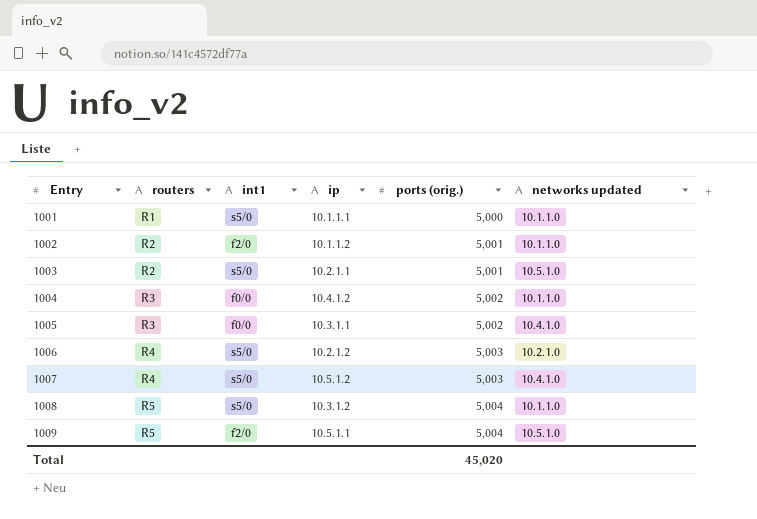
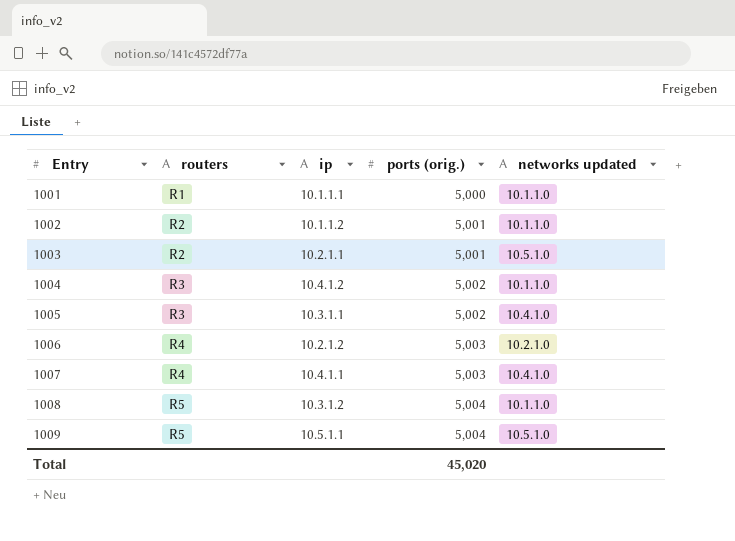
column int1 | position: 3 -> none
1007 | ip: 10.5.1.2 -> 10.4.1.1

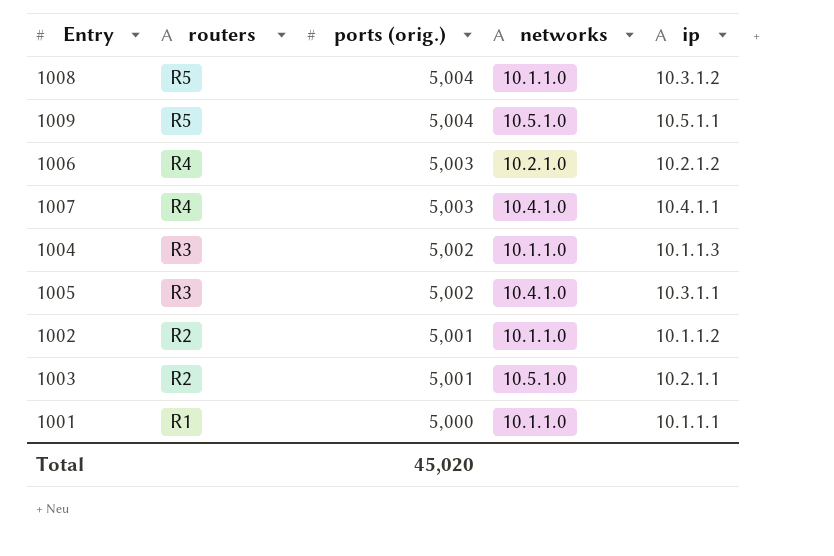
row order: Entry ascending -> routers descending
column name: networks updated -> networks
column ip | position: 3 -> 5
1004 | ip: 10.4.1.2 -> 10.1.1.3

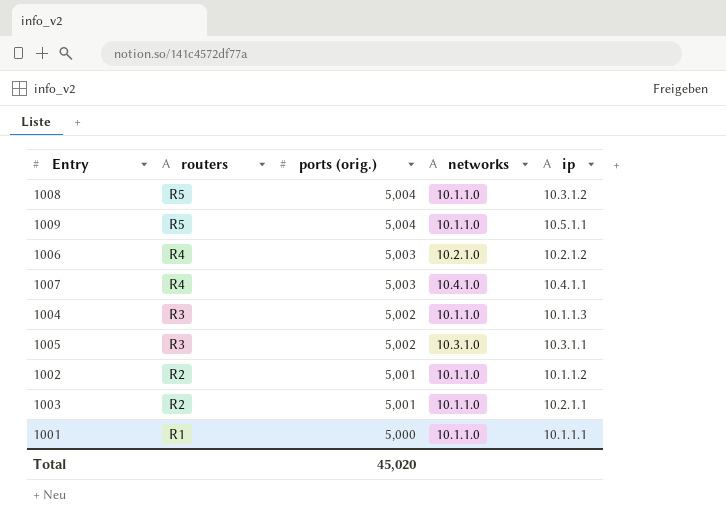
1009 | networks: 10.5.1.0 -> 10.1.1.0
1005 | networks: 10.4.1.0 -> 10.3.1.0
1003 | networks: 10.5.1.0 -> 10.1.1.0

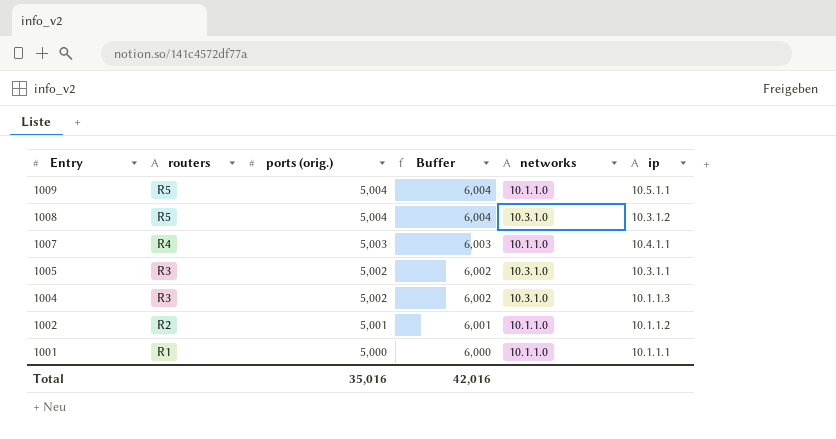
row order: routers descending -> Entry descending
column Buffer | formula: none -> [ports (orig.)] + 1000
row 1006: R4 | 5,003 | 10.2.1.0 | 10.2.1.2 -> none
row 1003: R2 | 5,001 | 10.1.1.0 | 10.2.1.1 -> none
1008 | networks: 10.1.1.0 -> 10.3.1.0
1007 | networks: 10.4.1.0 -> 10.1.1.0
1004 | networks: 10.1.1.0 -> 10.3.1.0
Total | ports (orig.): 45,020 -> 35,016

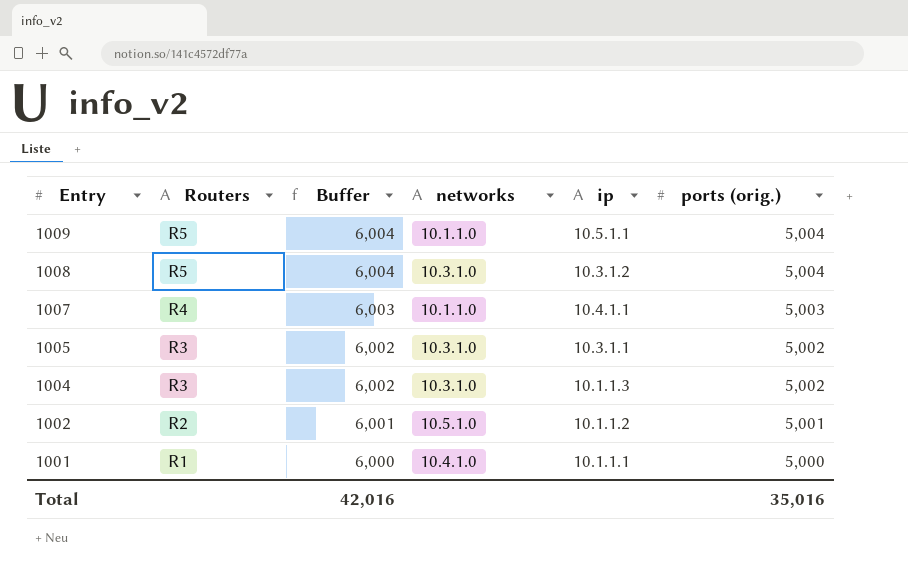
column name: routers -> Routers
column ports (orig.) | position: 3 -> 6
1002 | networks: 10.1.1.0 -> 10.5.1.0
1001 | networks: 10.1.1.0 -> 10.4.1.0

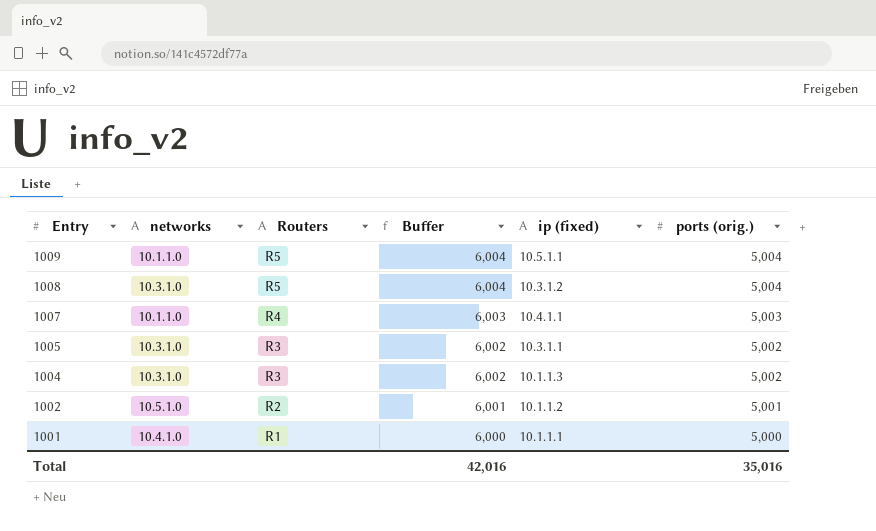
column networks | position: 4 -> 2
column name: ip -> ip (fixed)

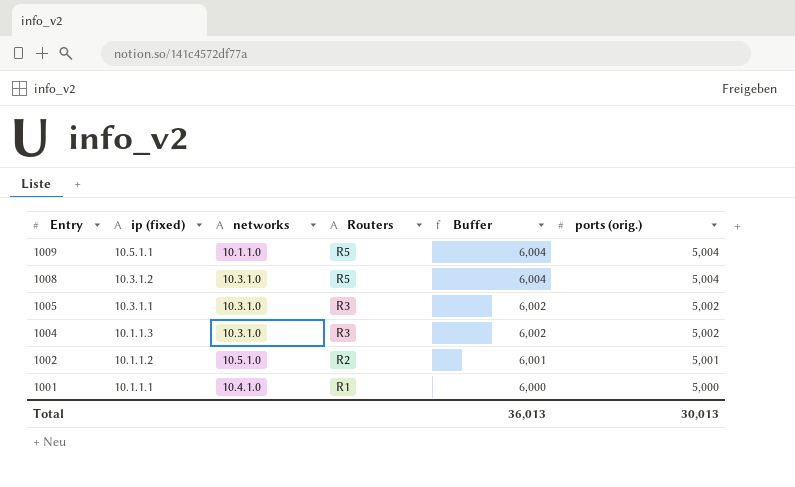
column ip (fixed) | position: 5 -> 2
row 1007: 10.1.1.0 | R4 | 6,003 | 10.4.1.1 | 5,003 -> none
Total | Buffer: 42,016 -> 36,013
Total | ports (orig.): 35,016 -> 30,013

